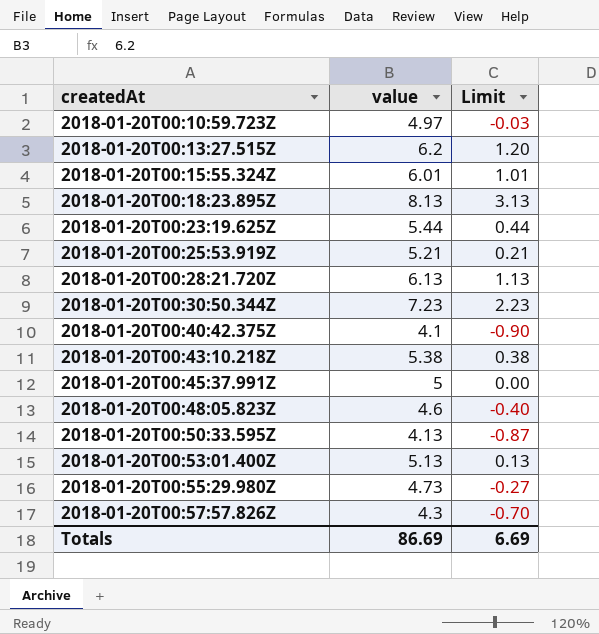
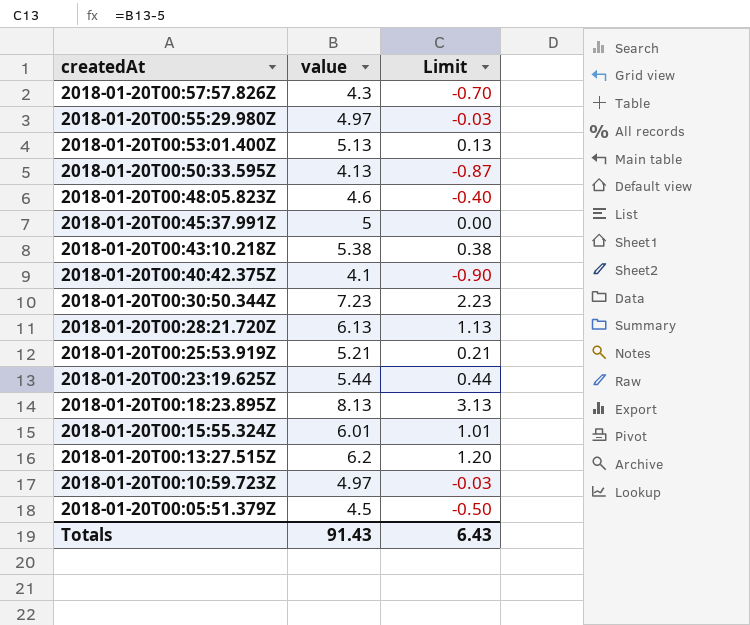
row order: createdAt ascending -> createdAt descending
2018-01-20T00:55:29.980Z | value: 4.73 -> 4.97
2018-01-20T00:55:29.980Z | Limit: -0.27 -> -0.03
row 2018-01-20T00:05:51.379Z: none -> 4.5 | -0.50
Totals | value: 86.69 -> 91.43
Totals | Limit: 6.69 -> 6.43

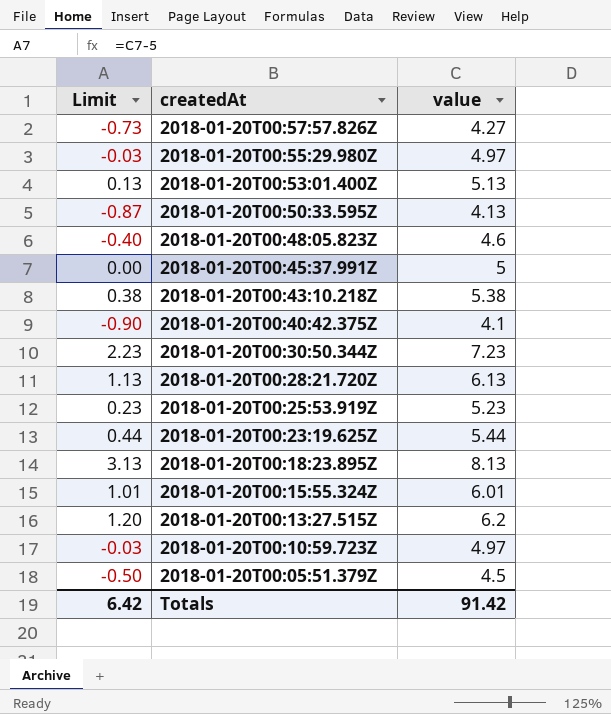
column Limit | position: 3 -> 1
2018-01-20T00:57:57.826Z | Limit: -0.70 -> -0.73
2018-01-20T00:57:57.826Z | value: 4.3 -> 4.27
2018-01-20T00:25:53.919Z | Limit: 0.21 -> 0.23
2018-01-20T00:25:53.919Z | value: 5.21 -> 5.23
Totals | Limit: 6.43 -> 6.42
Totals | value: 91.43 -> 91.42

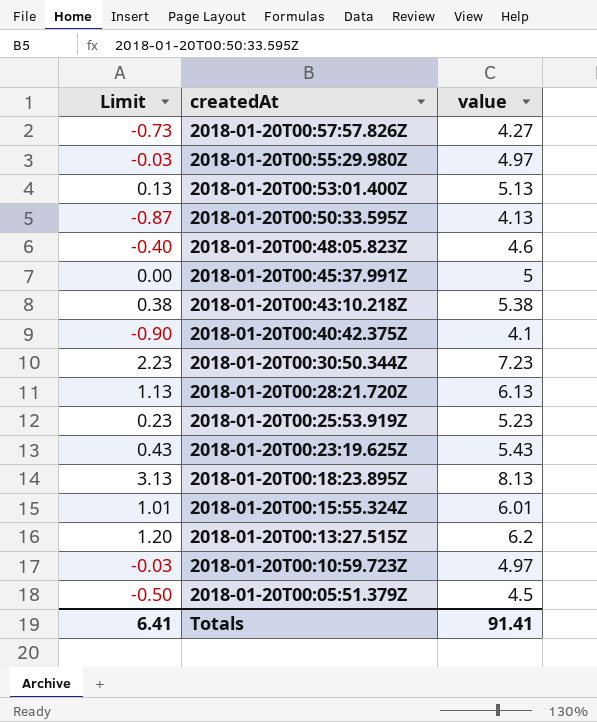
2018-01-20T00:23:19.625Z | Limit: 0.44 -> 0.43
2018-01-20T00:23:19.625Z | value: 5.44 -> 5.43
Totals | Limit: 6.42 -> 6.41
Totals | value: 91.42 -> 91.41

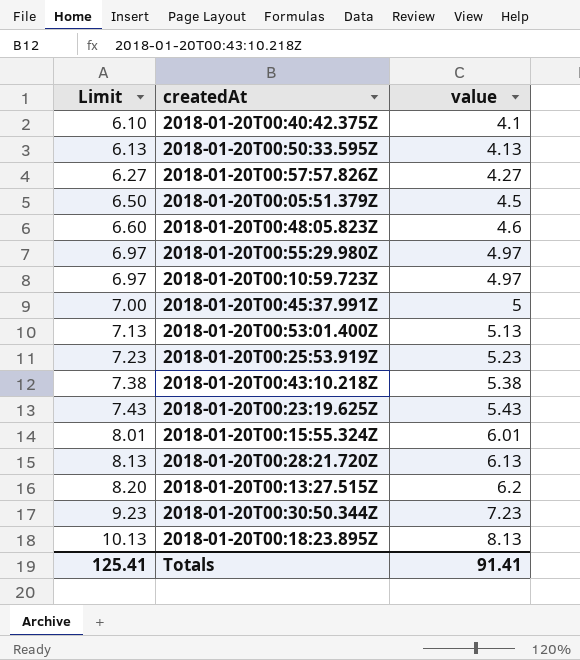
row order: createdAt descending -> Limit ascending
column Limit | formula: [value] - 5 -> [value] + 2
Totals | Limit: 6.41 -> 125.41

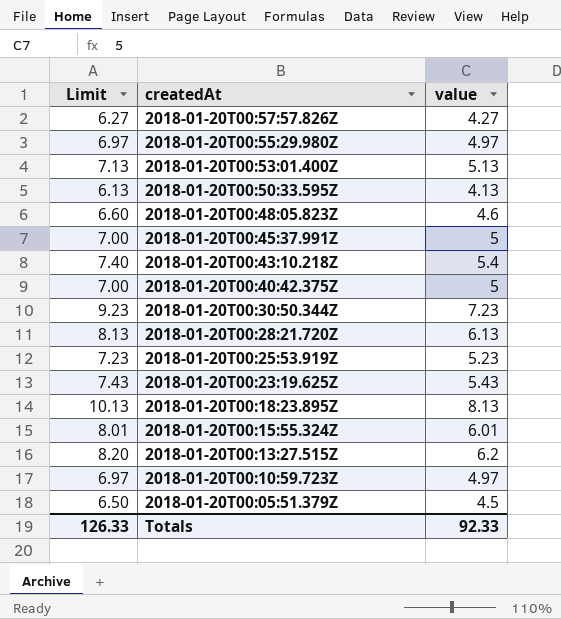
row order: Limit ascending -> createdAt descending
2018-01-20T00:43:10.218Z | Limit: 7.38 -> 7.40
2018-01-20T00:43:10.218Z | value: 5.38 -> 5.4
2018-01-20T00:40:42.375Z | Limit: 6.10 -> 7.00
2018-01-20T00:40:42.375Z | value: 4.1 -> 5
Totals | Limit: 125.41 -> 126.33
Totals | value: 91.41 -> 92.33

